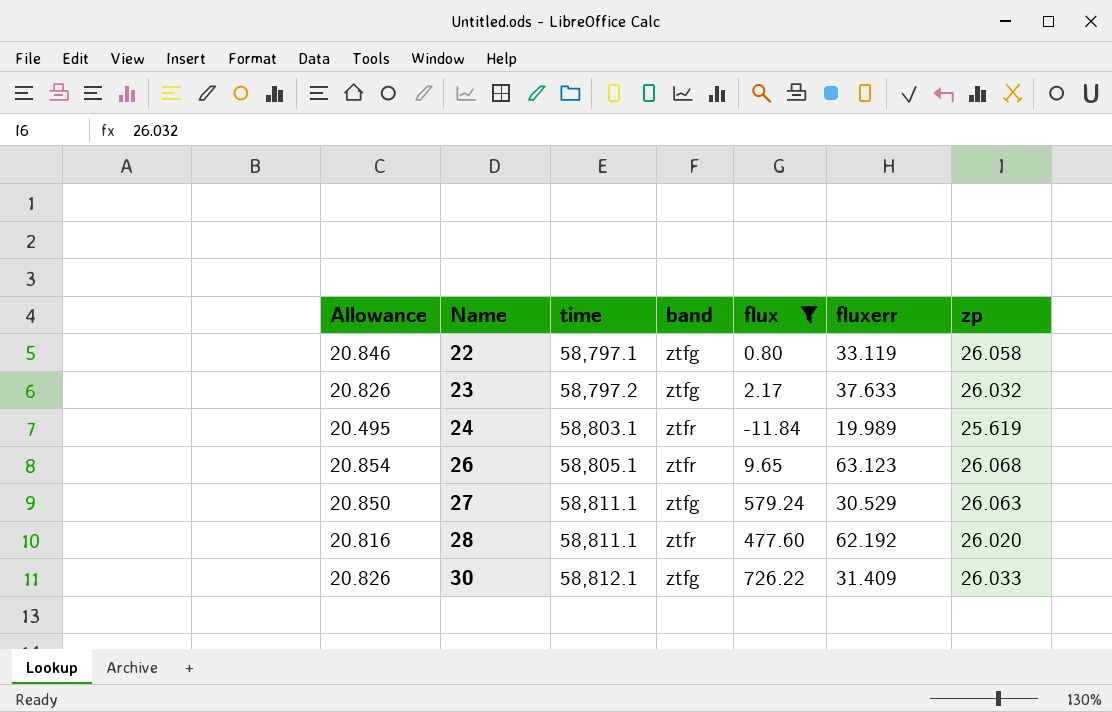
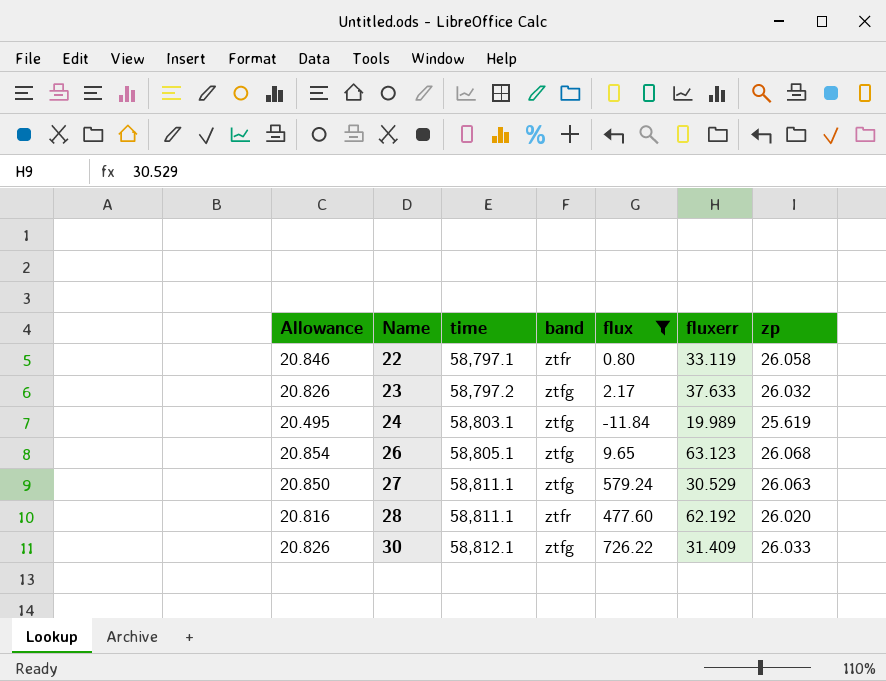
22 | band: ztfg -> ztfr
24 | band: ztfr -> ztfg
26 | band: ztfr -> ztfg

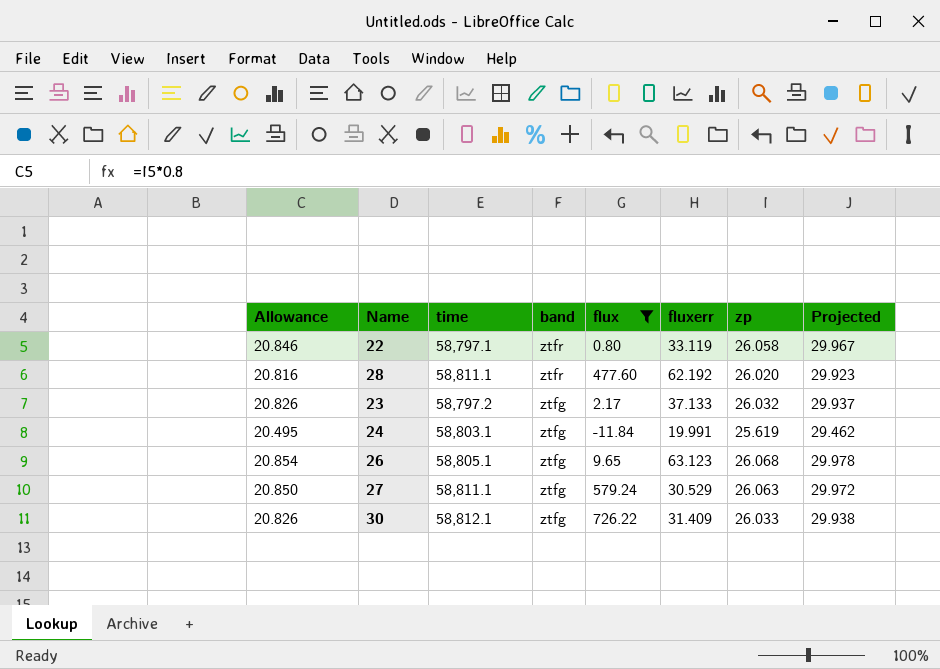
row order: Name ascending -> band descending
column Projected | formula: none -> [zp] * 1.15
23 | fluxerr: 37.633 -> 37.133
24 | fluxerr: 19.989 -> 19.991

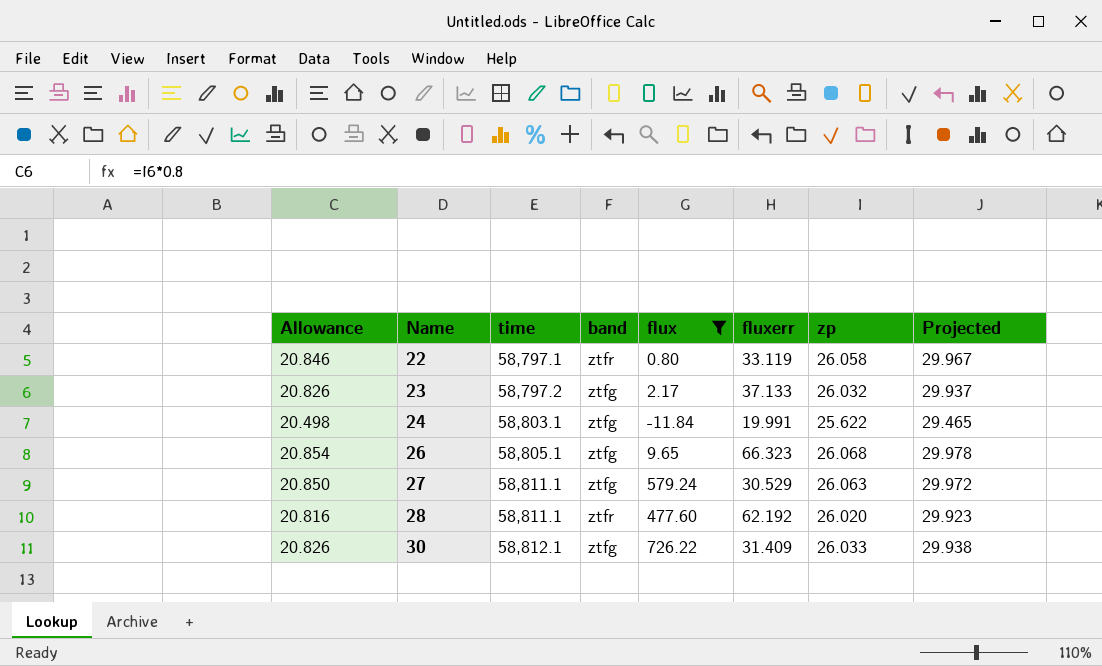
row order: band descending -> Name ascending
24 | Allowance: 20.495 -> 20.498
24 | zp: 25.619 -> 25.622
24 | Projected: 29.462 -> 29.465
26 | fluxerr: 63.123 -> 66.323

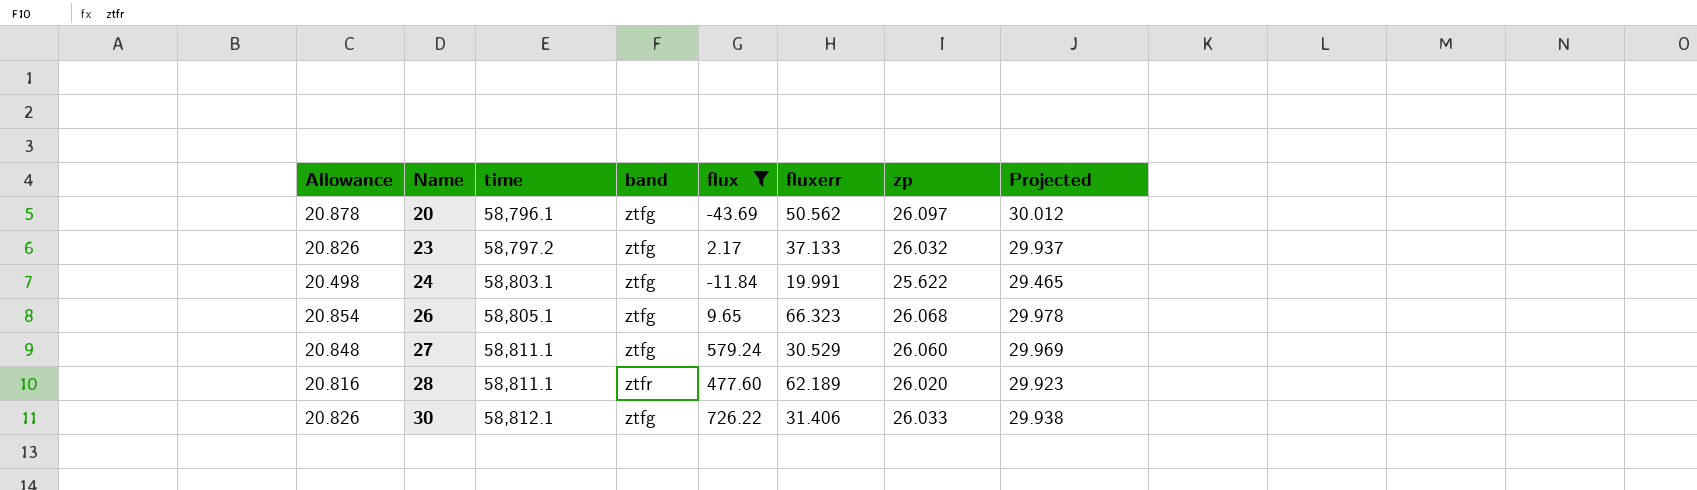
row 22: 20.846 | 58,797.1 | ztfr | 0.80 | 33.119 | 26.058 | 29.967 -> none
row 20: none -> 20.878 | 58,796.1 | ztfg | -43.69 | 50.562 | 26.097 | 30.012
27 | Allowance: 20.850 -> 20.848
27 | zp: 26.063 -> 26.060
27 | Projected: 29.972 -> 29.969
28 | fluxerr: 62.192 -> 62.189
30 | fluxerr: 31.409 -> 31.406

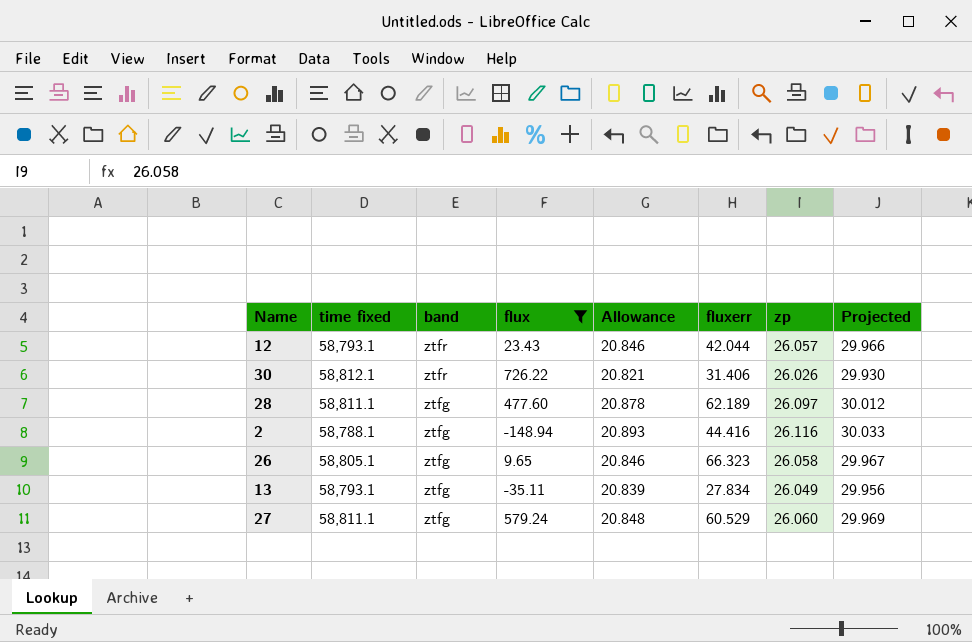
row order: Name ascending -> band descending
column name: time -> time fixed
column Allowance | position: 1 -> 5
row 20: 20.878 | 58,796.1 | ztfg | -43.69 | 50.562 | 26.097 | 30.012 -> none
row 23: 20.826 | 58,797.2 | ztfg | 2.17 | 37.133 | 26.032 | 29.937 -> none
row 24: 20.498 | 58,803.1 | ztfg | -11.84 | 19.991 | 25.622 | 29.465 -> none
row 12: none -> 58,793.1 | ztfr | 23.43 | 20.846 | 42.044 | 26.057 | 29.966
30 | band: ztfg -> ztfr
30 | Allowance: 20.826 -> 20.821
30 | zp: 26.033 -> 26.026
30 | Projected: 29.938 -> 29.930
28 | band: ztfr -> ztfg
28 | Allowance: 20.816 -> 20.878
28 | zp: 26.020 -> 26.097
28 | Projected: 29.923 -> 30.012
row 2: none -> 58,788.1 | ztfg | -148.94 | 20.893 | 44.416 | 26.116 | 30.033
26 | Allowance: 20.854 -> 20.846
26 | zp: 26.068 -> 26.058
26 | Projected: 29.978 -> 29.967
row 13: none -> 58,793.1 | ztfg | -35.11 | 20.839 | 27.834 | 26.049 | 29.956
27 | fluxerr: 30.529 -> 60.529

